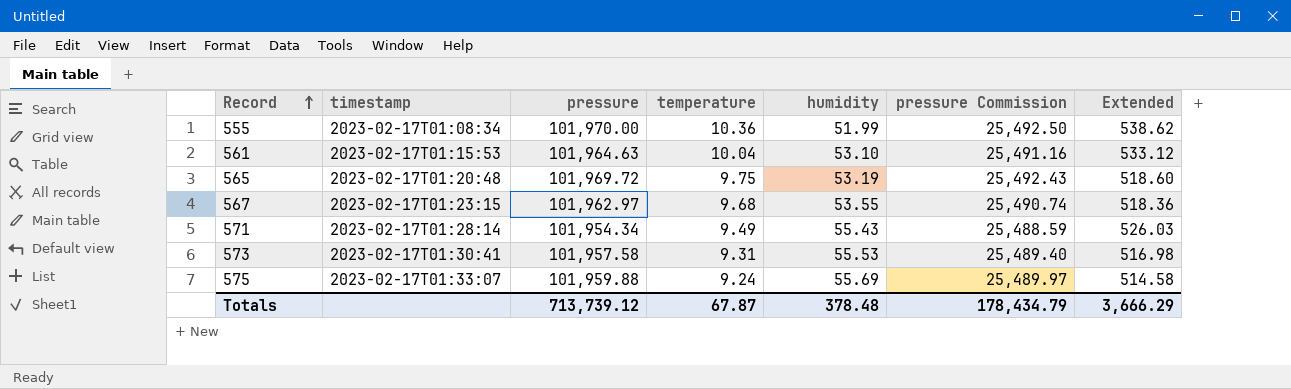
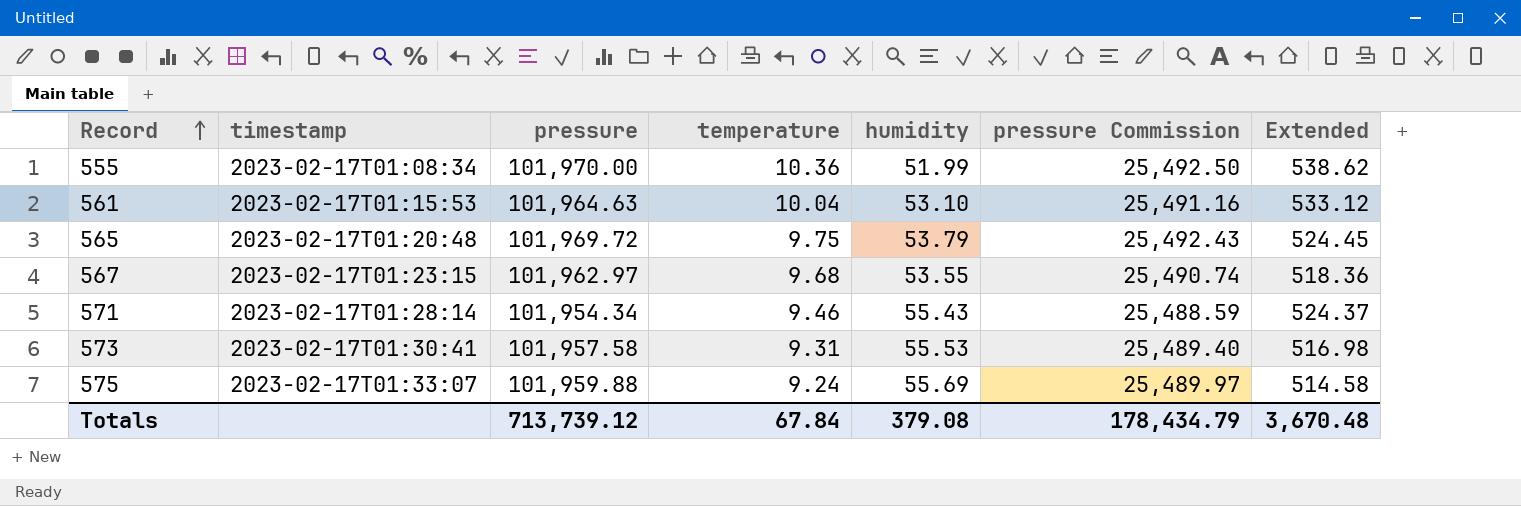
565 | humidity: 53.19 -> 53.79
565 | Extended: 518.60 -> 524.45
571 | temperature: 9.49 -> 9.46
571 | Extended: 526.03 -> 524.37
Totals | temperature: 67.87 -> 67.84
Totals | humidity: 378.48 -> 379.08
Totals | Extended: 3,666.29 -> 3,670.48

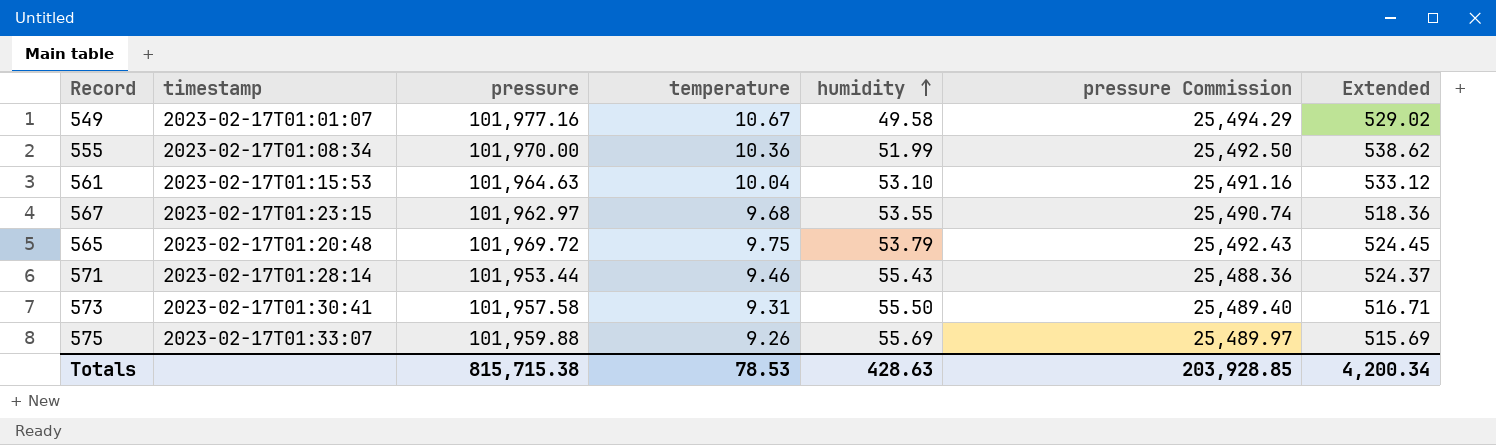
row order: Record ascending -> humidity ascending
row 549: none -> 2023-02-17T01:01:07 | 101,977.16 | 10.67 | 49.58 | 25,494.29 | 529.02
571 | pressure: 101,954.34 -> 101,953.44
571 | pressure Commission: 25,488.59 -> 25,488.36
573 | humidity: 55.53 -> 55.50
573 | Extended: 516.98 -> 516.71
575 | temperature: 9.24 -> 9.26
575 | Extended: 514.58 -> 515.69
Totals | pressure: 713,739.12 -> 815,715.38
Totals | temperature: 67.84 -> 78.53
Totals | humidity: 379.08 -> 428.63
Totals | pressure Commission: 178,434.79 -> 203,928.85
Totals | Extended: 3,670.48 -> 4,200.34

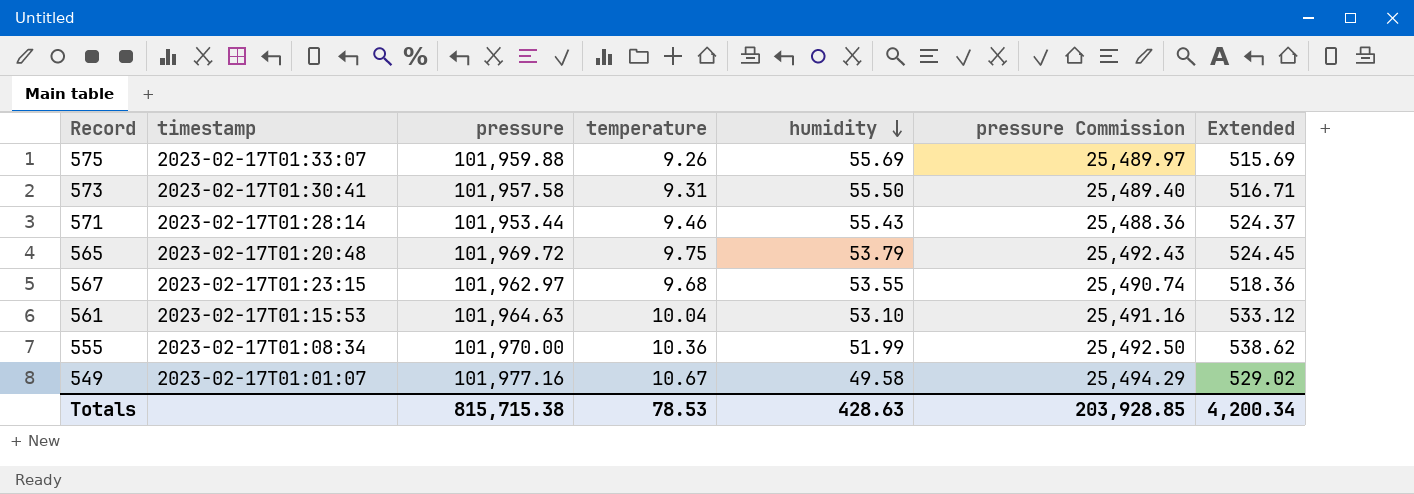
row order: humidity ascending -> humidity descending

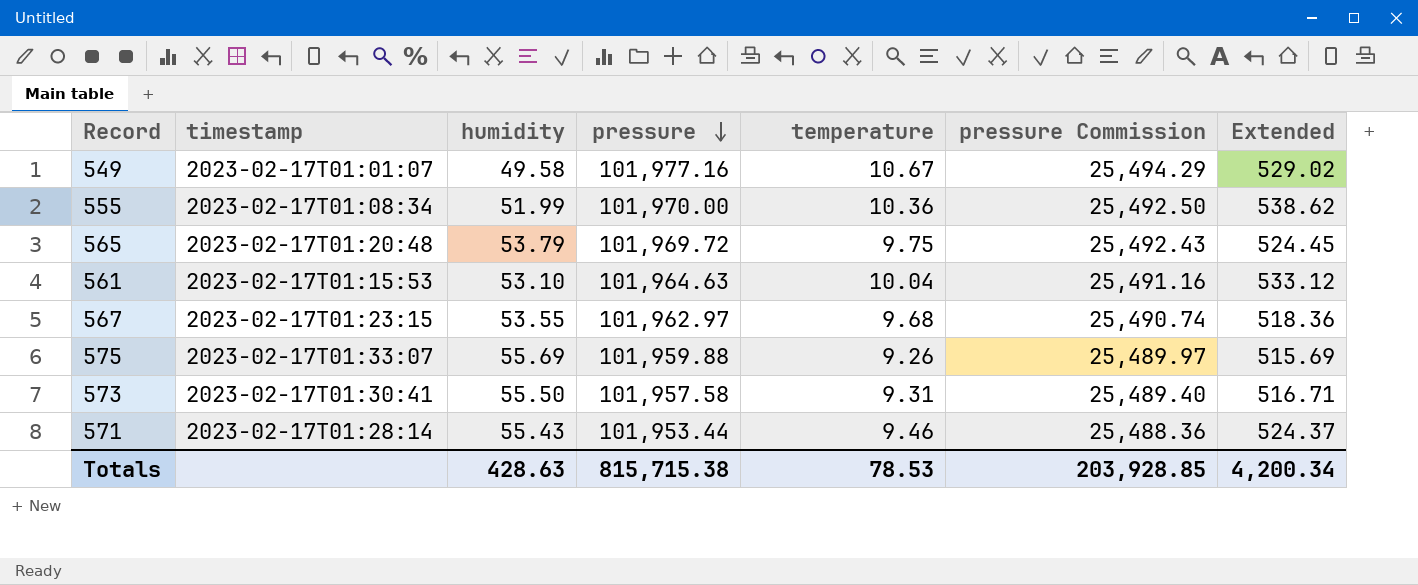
row order: humidity descending -> pressure descending
column humidity | position: 5 -> 3

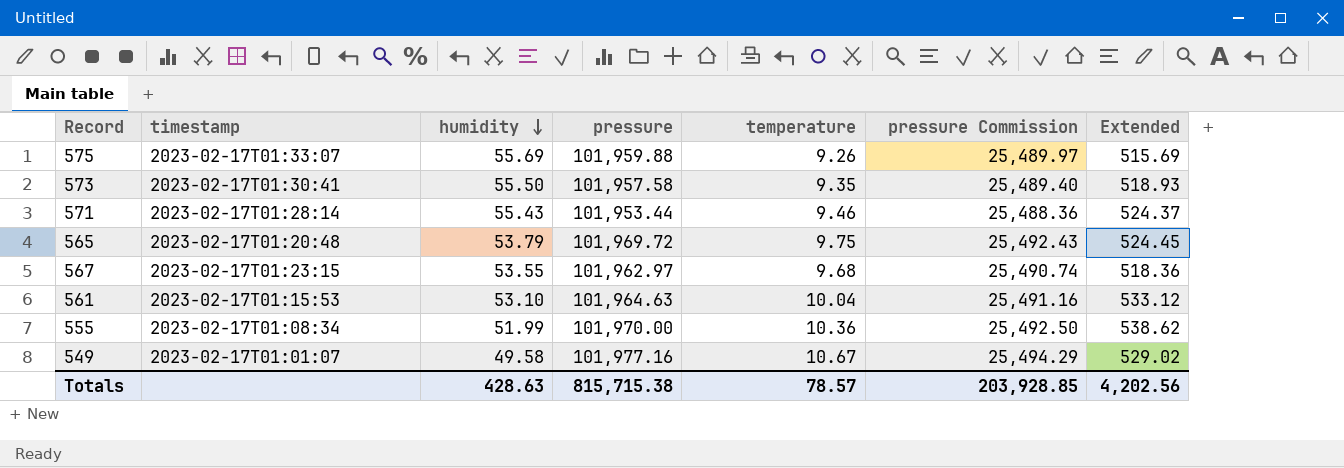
row order: pressure descending -> humidity descending
573 | temperature: 9.31 -> 9.35
573 | Extended: 516.71 -> 518.93
Totals | temperature: 78.53 -> 78.57
Totals | Extended: 4,200.34 -> 4,202.56

